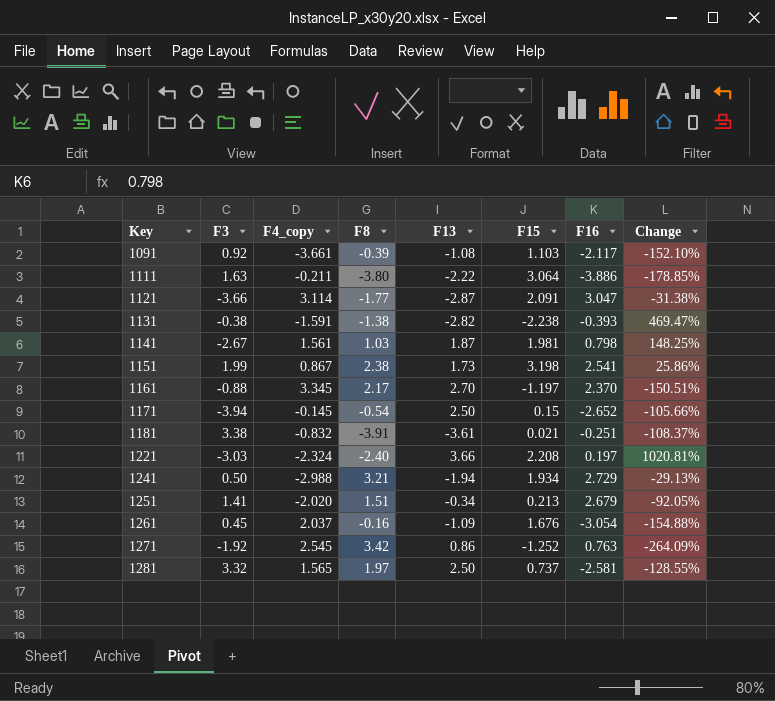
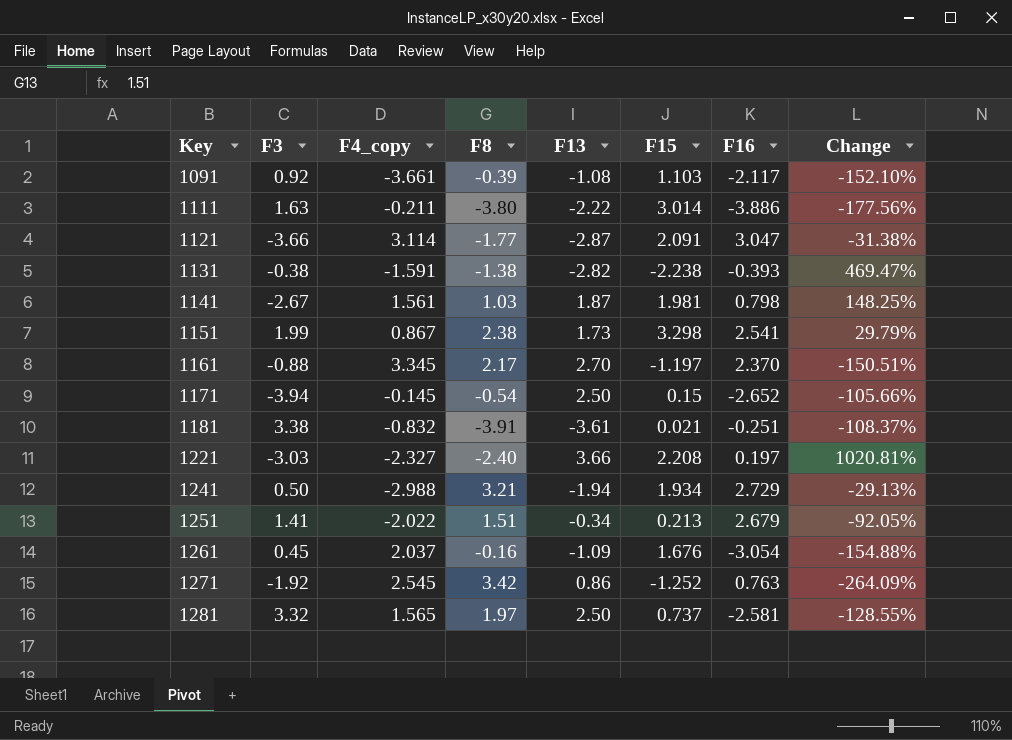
1111 | F15: 3.064 -> 3.014
1111 | Change: -178.85% -> -177.56%
1151 | F15: 3.198 -> 3.298
1151 | Change: 25.86% -> 29.79%
1221 | F4_copy: -2.324 -> -2.327
1251 | F4_copy: -2.020 -> -2.022

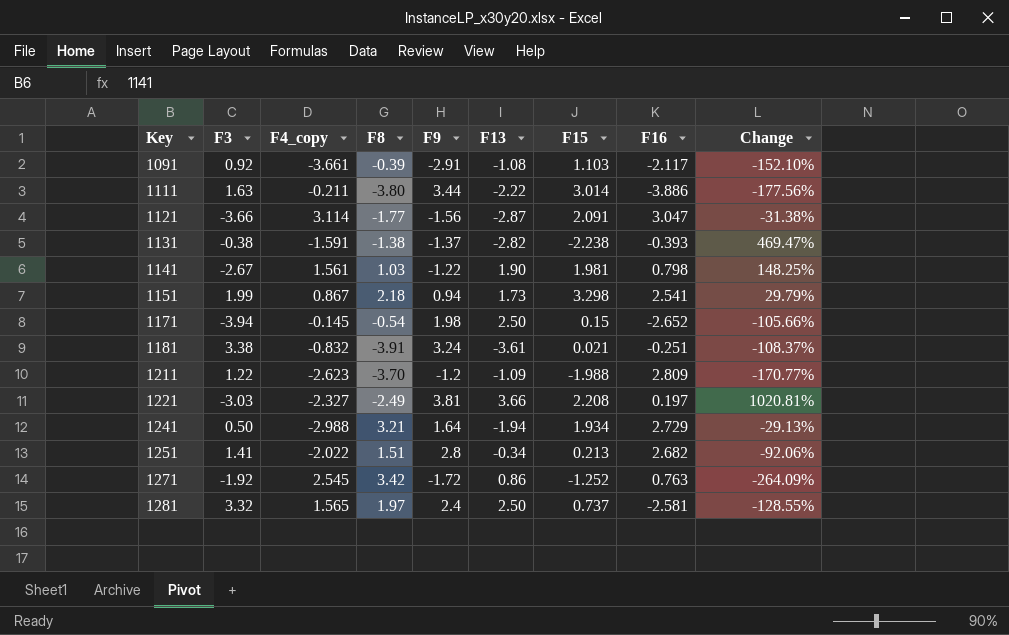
column F9 | position: none -> 5
row 1161: -0.88 | 3.345 | 2.17 | 2.70 | -1.197 | 2.370 | -150.51% -> none
row 1261: 0.45 | 2.037 | -0.16 | -1.09 | 1.676 | -3.054 | -154.88% -> none
1141 | F13: 1.87 -> 1.90
1151 | F8: 2.38 -> 2.18
row 1211: none -> 1.22 | -2.623 | -3.70 | -1.2 | -1.09 | -1.988 | 2.809 | -170.77%
1221 | F8: -2.40 -> -2.49
1251 | F16: 2.679 -> 2.682
1251 | Change: -92.05% -> -92.06%

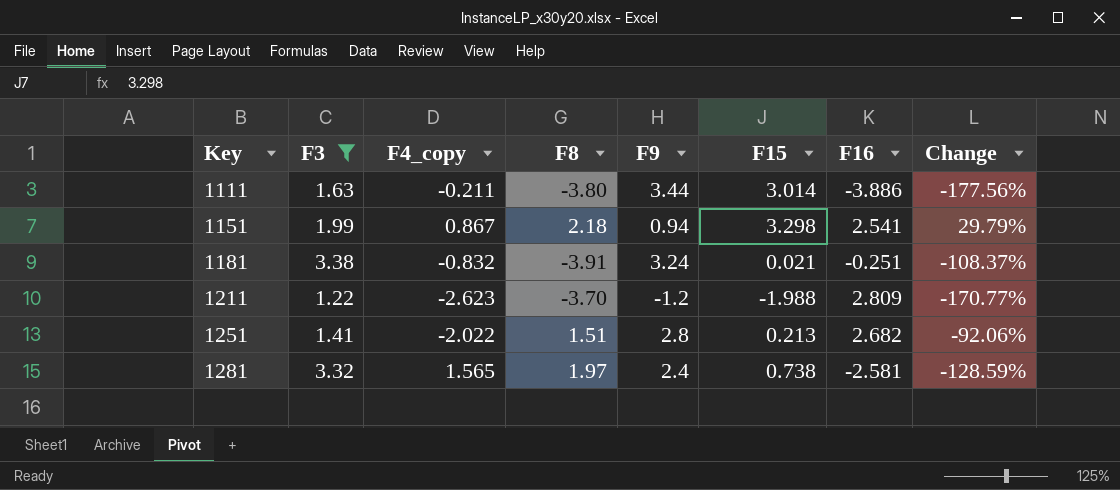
filter: none -> F3 >= 1.22
column F13 | position: 6 -> none
1281 | F15: 0.737 -> 0.738
1281 | Change: -128.55% -> -128.59%

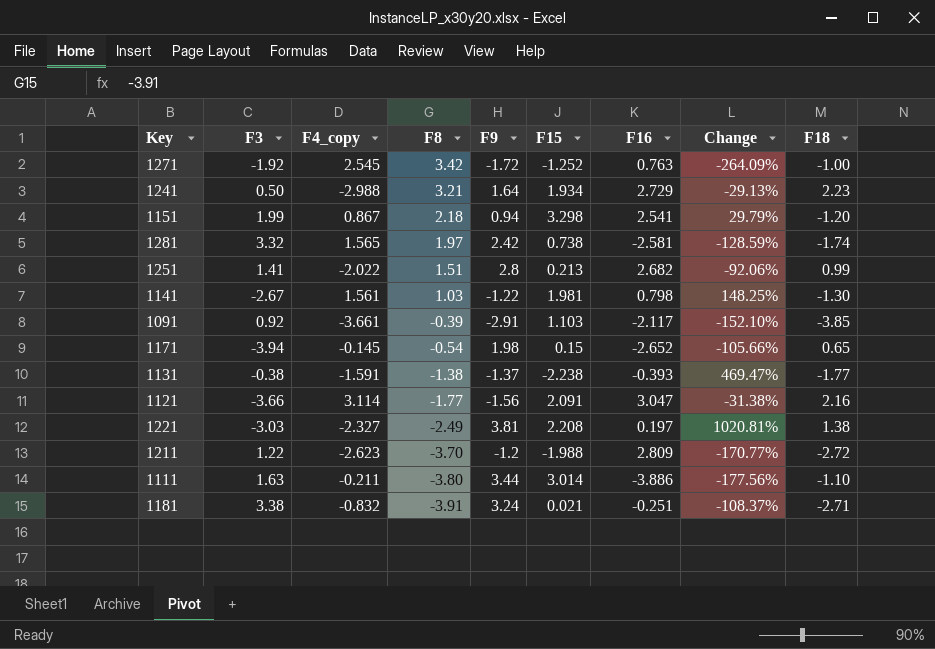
filter: F3 >= 1.22 -> none
row order: Key ascending -> F8 descending
column F18 | position: none -> 9
1281 | F9: 2.4 -> 2.42

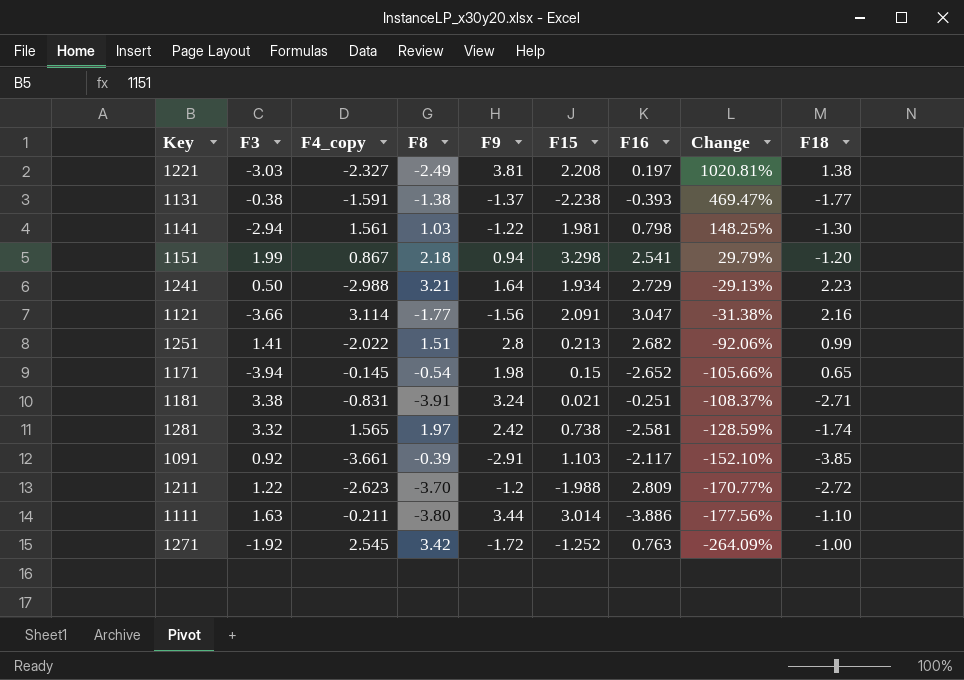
row order: F8 descending -> Change descending
1141 | F3: -2.67 -> -2.94
1181 | F4_copy: -0.832 -> -0.831

